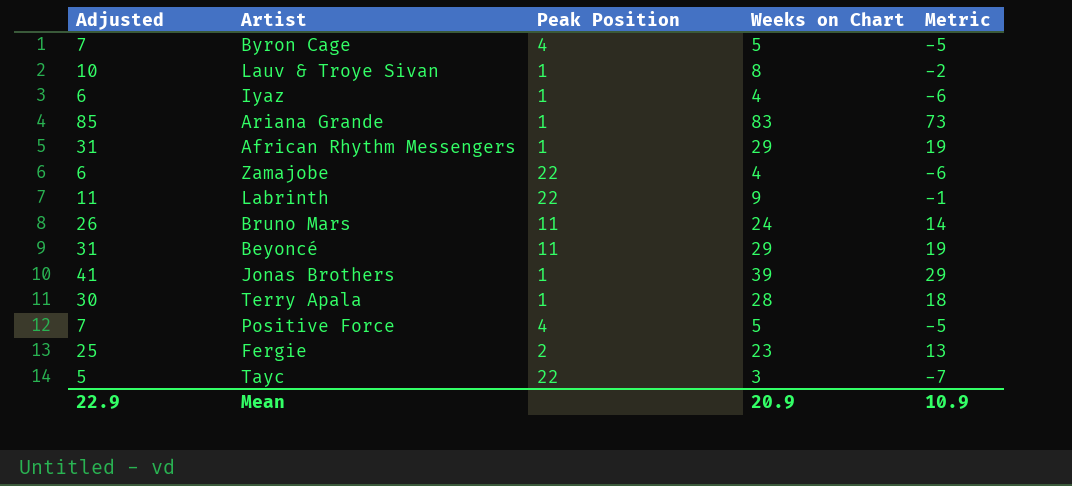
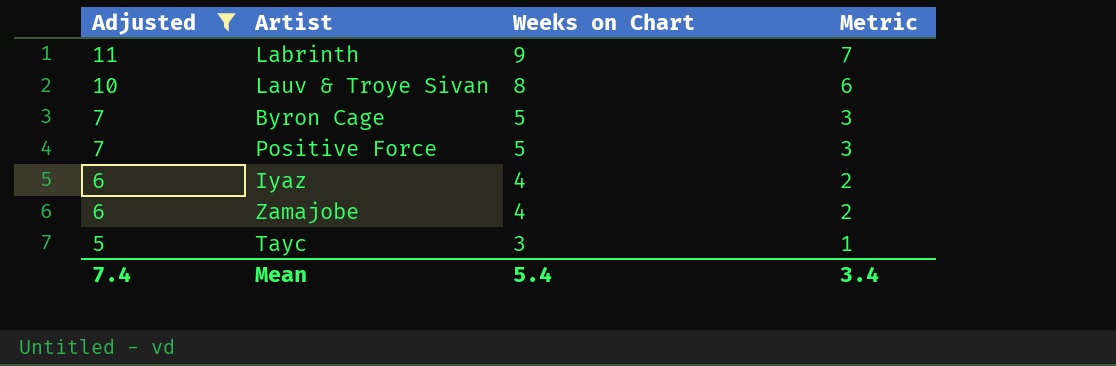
filter: none -> Adjusted <= 11
row order: none -> Adjusted descending
column Peak Position | position: 3 -> none
column Metric | formula: [Weeks on Chart] - 10 -> [Weeks on Chart] - 2
Mean | Adjusted: 22.9 -> 7.4
Mean | Weeks on Chart: 20.9 -> 5.4
Mean | Metric: 10.9 -> 3.4

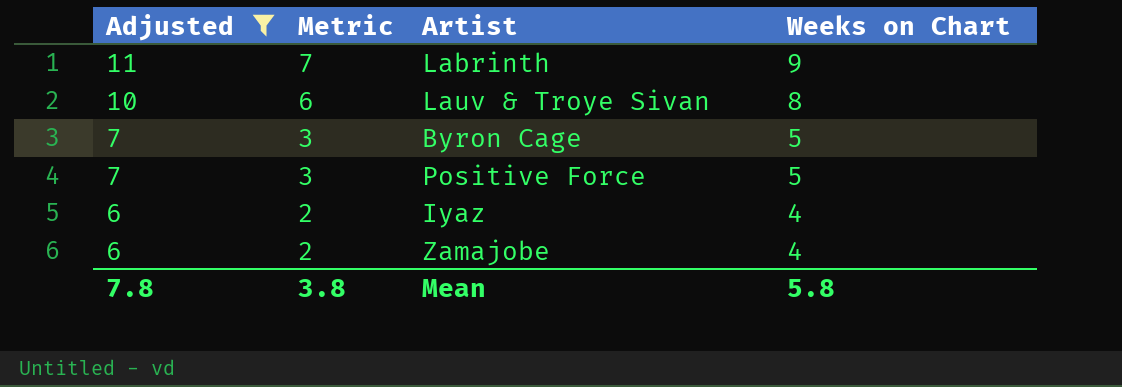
column Metric | position: 4 -> 2
row Tayc: 5 | 3 | 1 -> none
Mean | Adjusted: 7.4 -> 7.8
Mean | Metric: 3.4 -> 3.8
Mean | Weeks on Chart: 5.4 -> 5.8

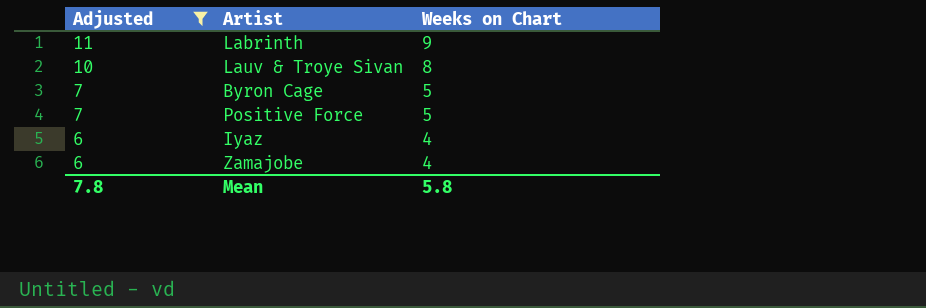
column Metric | formula: [Weeks on Chart] - 2 -> none

